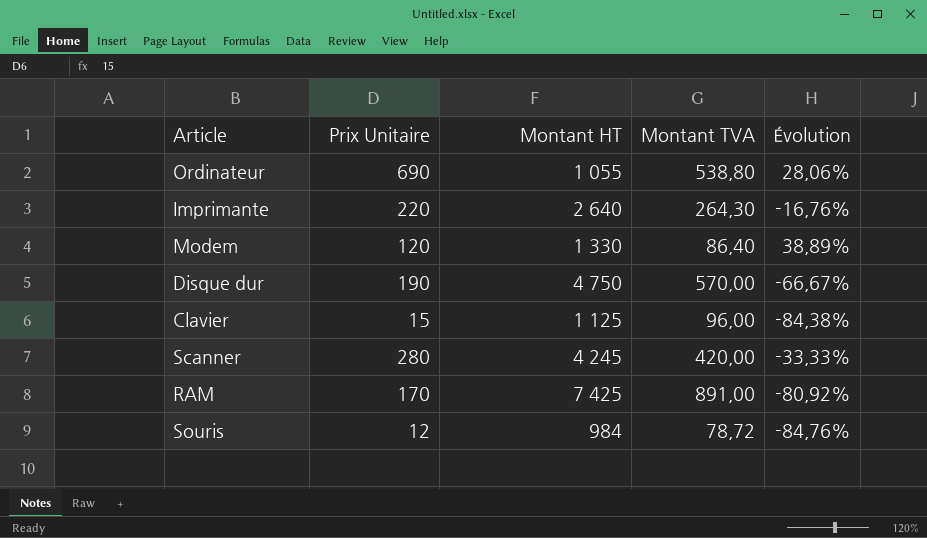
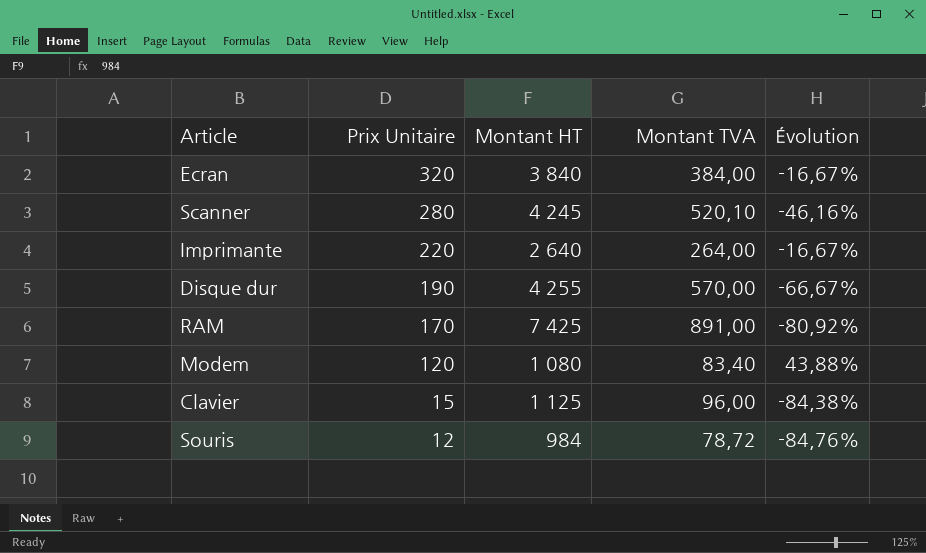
row order: none -> Prix Unitaire descending
row Ordinateur: 690 | 1 055 | 538,80 | 28,06% -> none
row Ecran: none -> 320 | 3 840 | 384,00 | -16,67%
Scanner | Montant TVA: 420,00 -> 520,10
Scanner | Évolution: -33,33% -> -46,16%
Imprimante | Montant TVA: 264,30 -> 264,00
Imprimante | Évolution: -16,76% -> -16,67%
Disque dur | Montant HT: 4 750 -> 4 255
Modem | Montant HT: 1 330 -> 1 080
Modem | Montant TVA: 86,40 -> 83,40
Modem | Évolution: 38,89% -> 43,88%

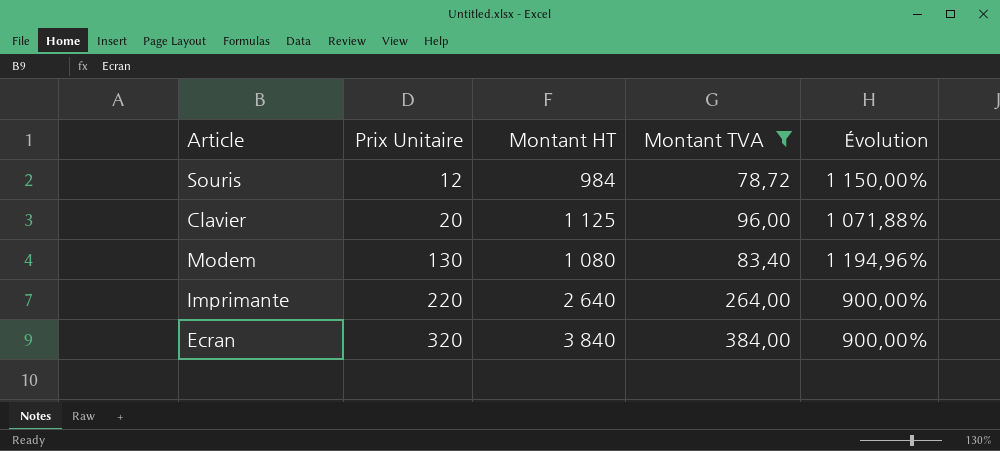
filter: none -> Montant TVA <= 384,00
row order: Prix Unitaire descending -> Prix Unitaire ascending
column Évolution | formula: ([Prix Unitaire] - [Montant TVA]) / [Montant TVA] -> ([Montant HT] - [Montant TVA]) / [Montant TVA]
Clavier | Prix Unitaire: 15 -> 20
Modem | Prix Unitaire: 120 -> 130

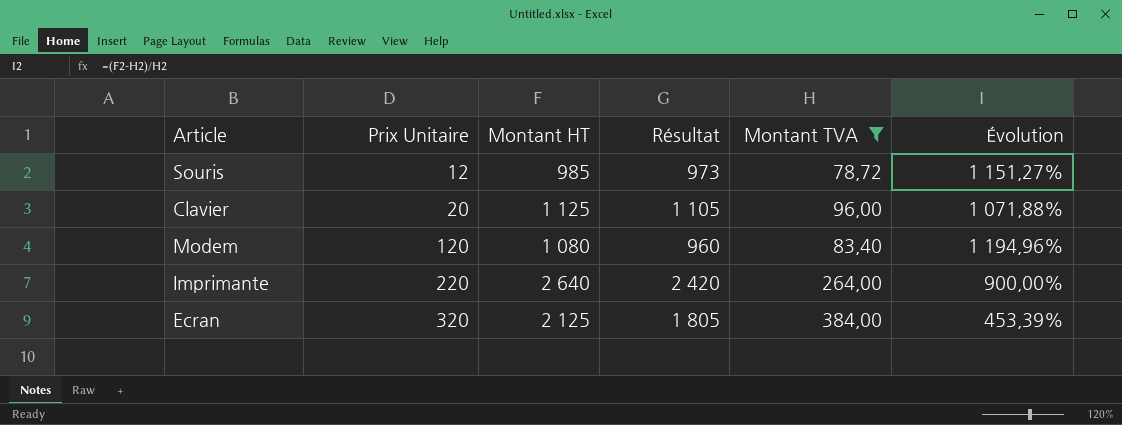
column Résultat | formula: none -> [Montant HT] - [Prix Unitaire]
Souris | Montant HT: 984 -> 985
Souris | Évolution: 1 150,00% -> 1 151,27%
Modem | Prix Unitaire: 130 -> 120
Ecran | Montant HT: 3 840 -> 2 125
Ecran | Évolution: 900,00% -> 453,39%

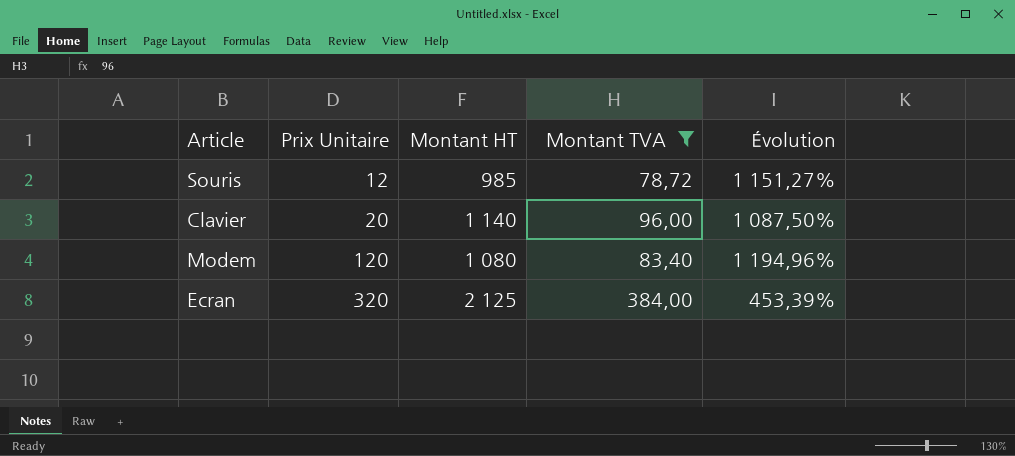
column Résultat | formula: [Montant HT] - [Prix Unitaire] -> none
row Imprimante: 220 | 2 640 | 2 420 | 264,00 | 900,00% -> none
Clavier | Montant HT: 1 125 -> 1 140
Clavier | Évolution: 1 071,88% -> 1 087,50%

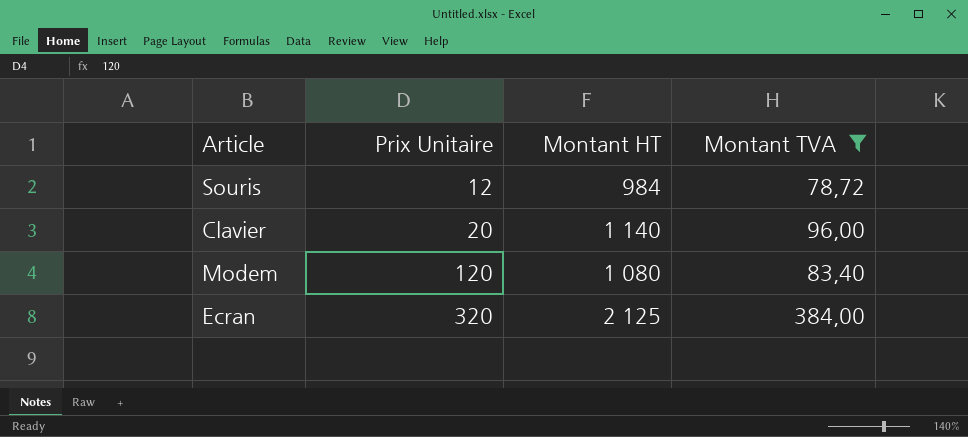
column Évolution | formula: ([Montant HT] - [Montant TVA]) / [Montant TVA] -> none
Souris | Montant HT: 985 -> 984

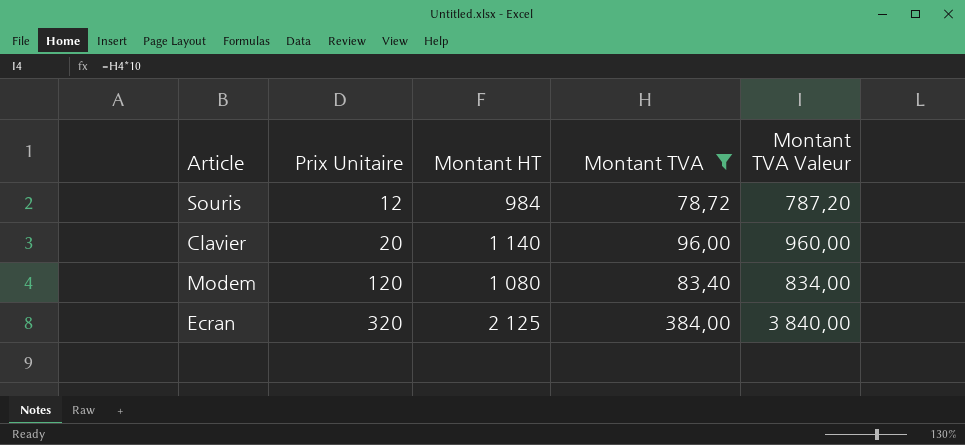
column Montant TVA Valeur | formula: none -> [Montant TVA] * 10

